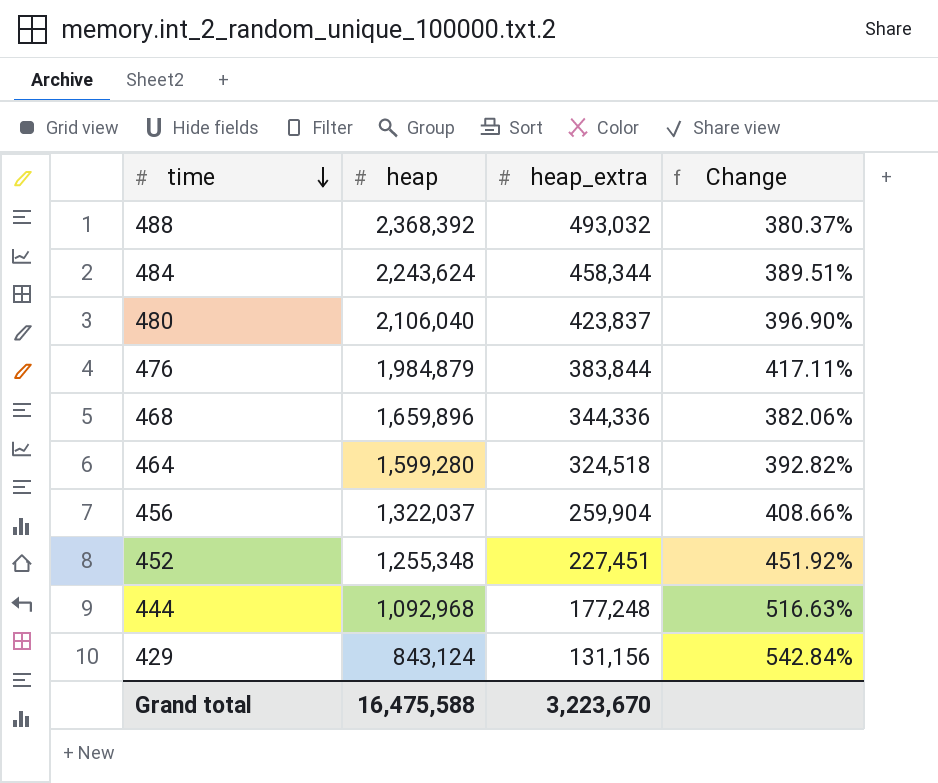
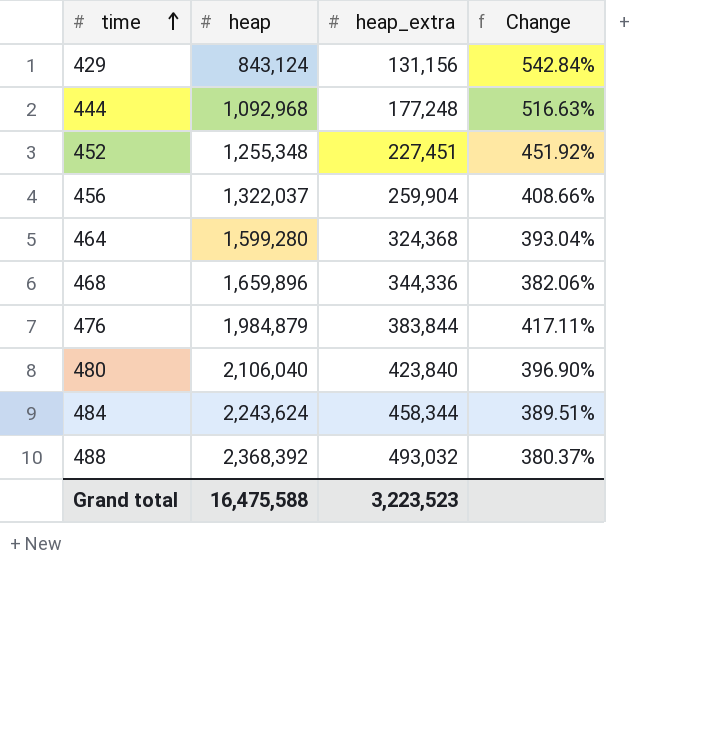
row order: time descending -> time ascending
464 | heap_extra: 324,518 -> 324,368
464 | Change: 392.82% -> 393.04%
480 | heap_extra: 423,837 -> 423,840
Grand total | heap_extra: 3,223,670 -> 3,223,523

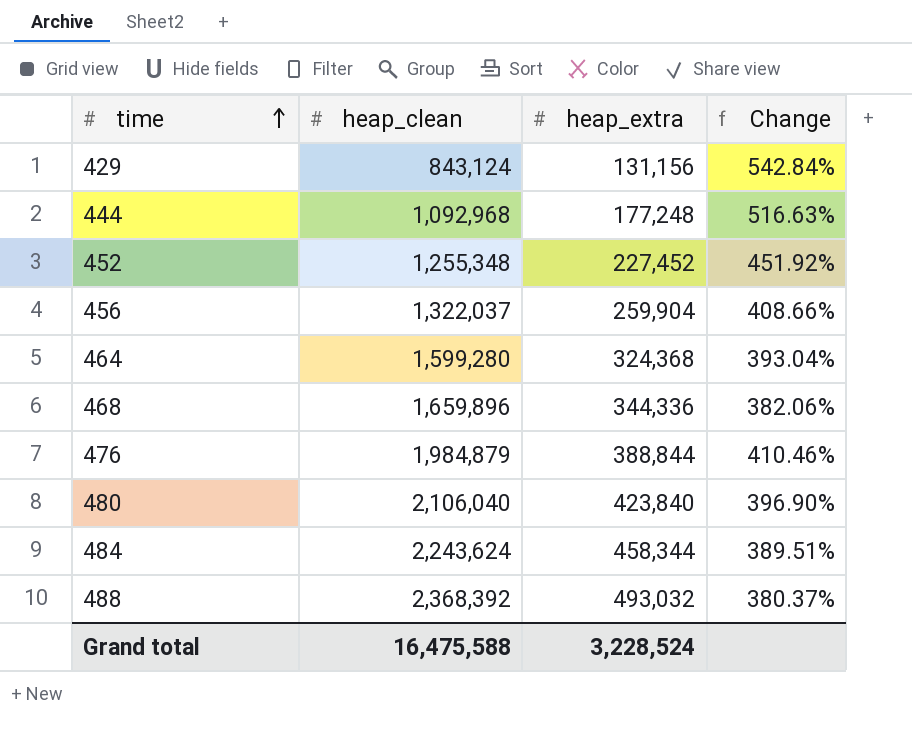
column name: heap -> heap_clean
452 | heap_extra: 227,451 -> 227,452
476 | heap_extra: 383,844 -> 388,844
476 | Change: 417.11% -> 410.46%
Grand total | heap_extra: 3,223,523 -> 3,228,524

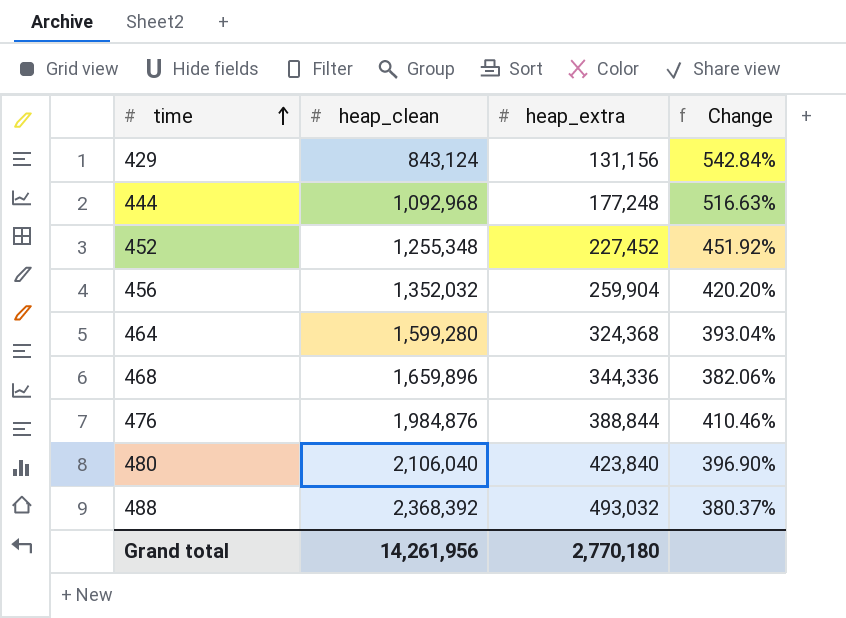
row 484: 2,243,624 | 458,344 | 389.51% -> none
456 | heap_clean: 1,322,037 -> 1,352,032
456 | Change: 408.66% -> 420.20%
476 | heap_clean: 1,984,879 -> 1,984,876
Grand total | heap_clean: 16,475,588 -> 14,261,956
Grand total | heap_extra: 3,228,524 -> 2,770,180

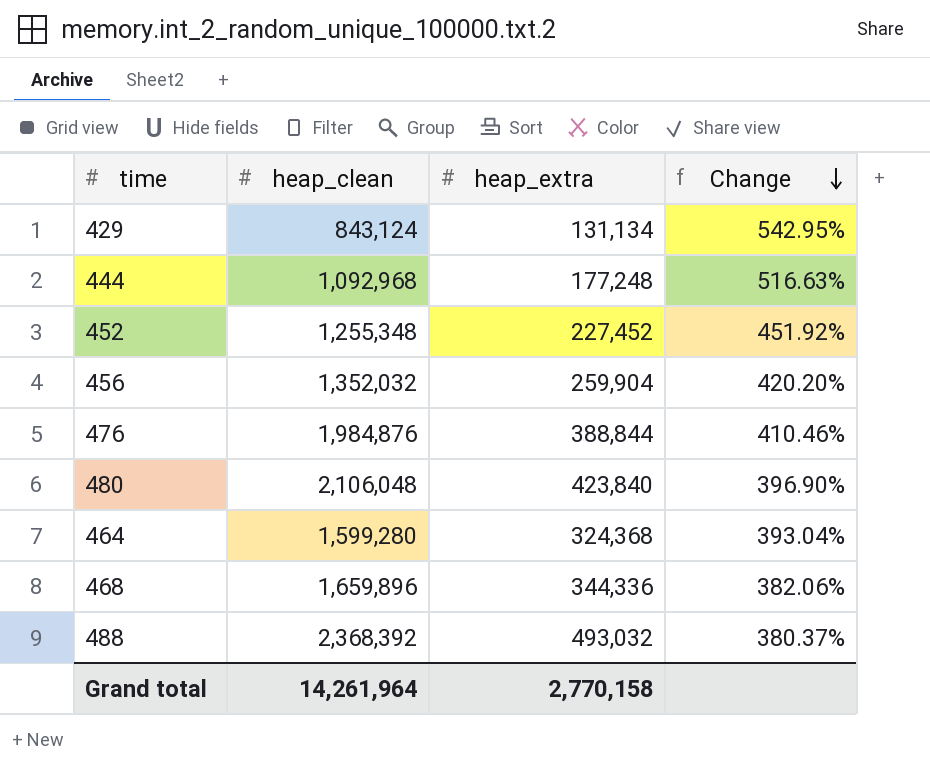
row order: time ascending -> Change descending
429 | heap_extra: 131,156 -> 131,134
429 | Change: 542.84% -> 542.95%
480 | heap_clean: 2,106,040 -> 2,106,048
Grand total | heap_clean: 14,261,956 -> 14,261,964
Grand total | heap_extra: 2,770,180 -> 2,770,158

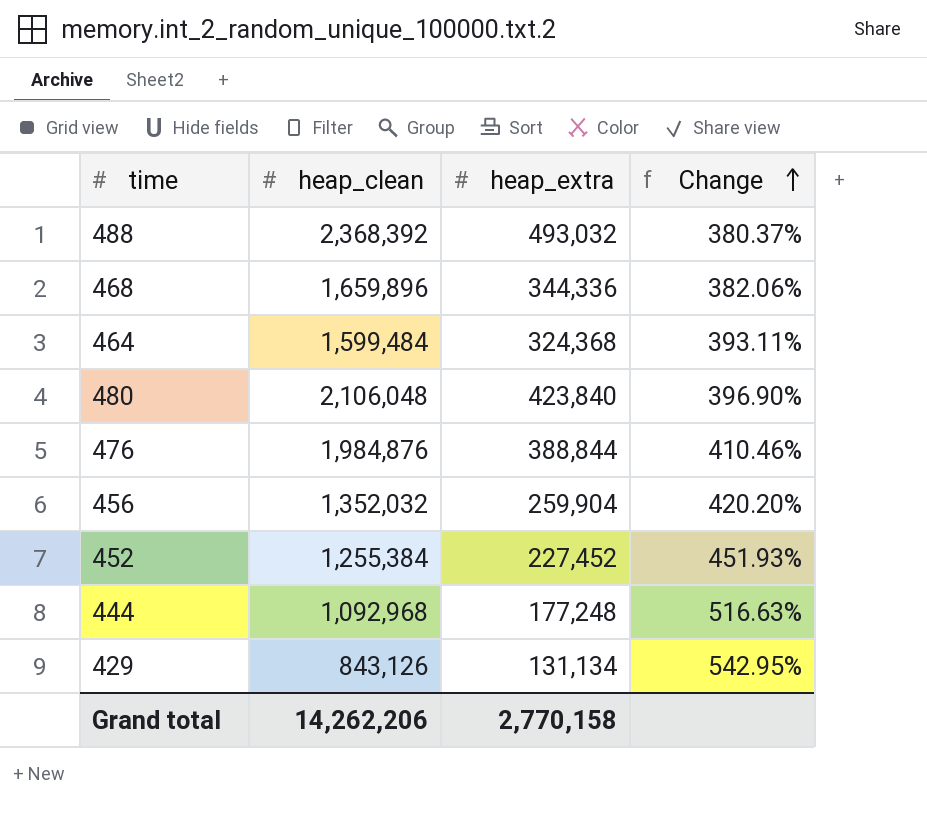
row order: Change descending -> Change ascending
464 | heap_clean: 1,599,280 -> 1,599,484
464 | Change: 393.04% -> 393.11%
452 | heap_clean: 1,255,348 -> 1,255,384
452 | Change: 451.92% -> 451.93%
429 | heap_clean: 843,124 -> 843,126
Grand total | heap_clean: 14,261,964 -> 14,262,206

